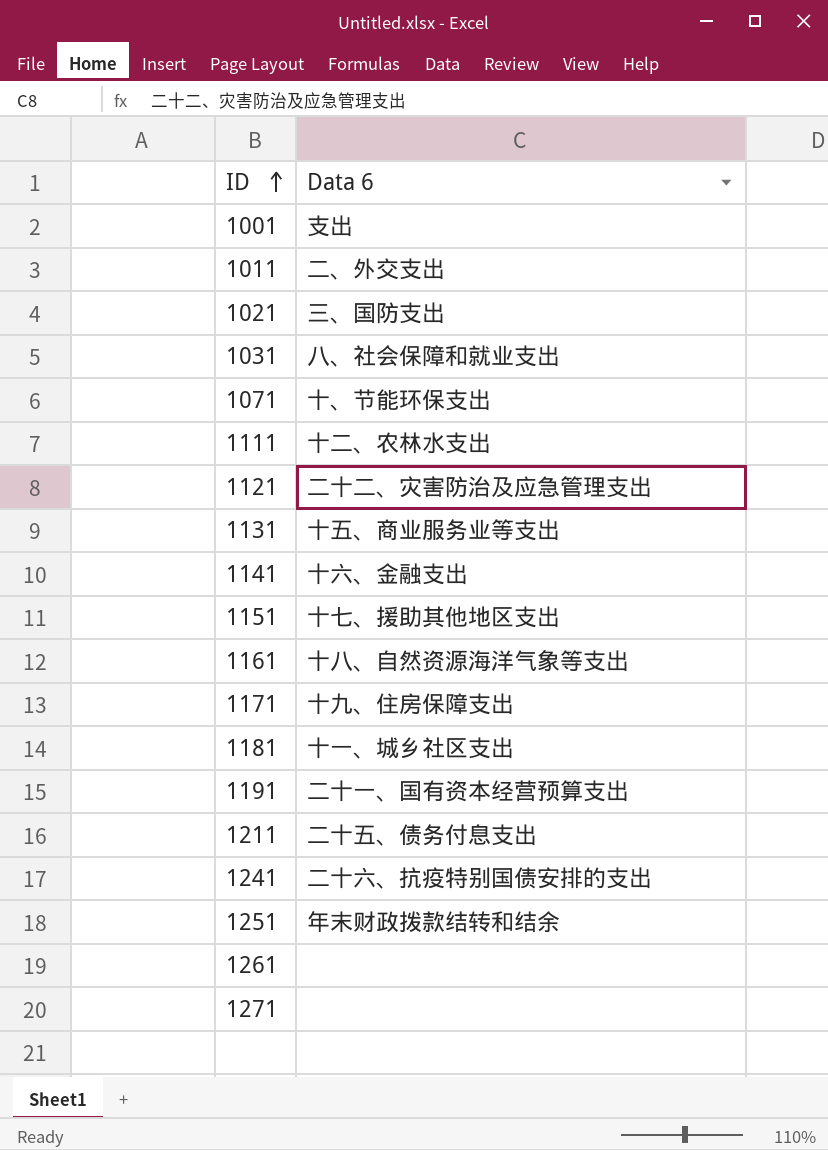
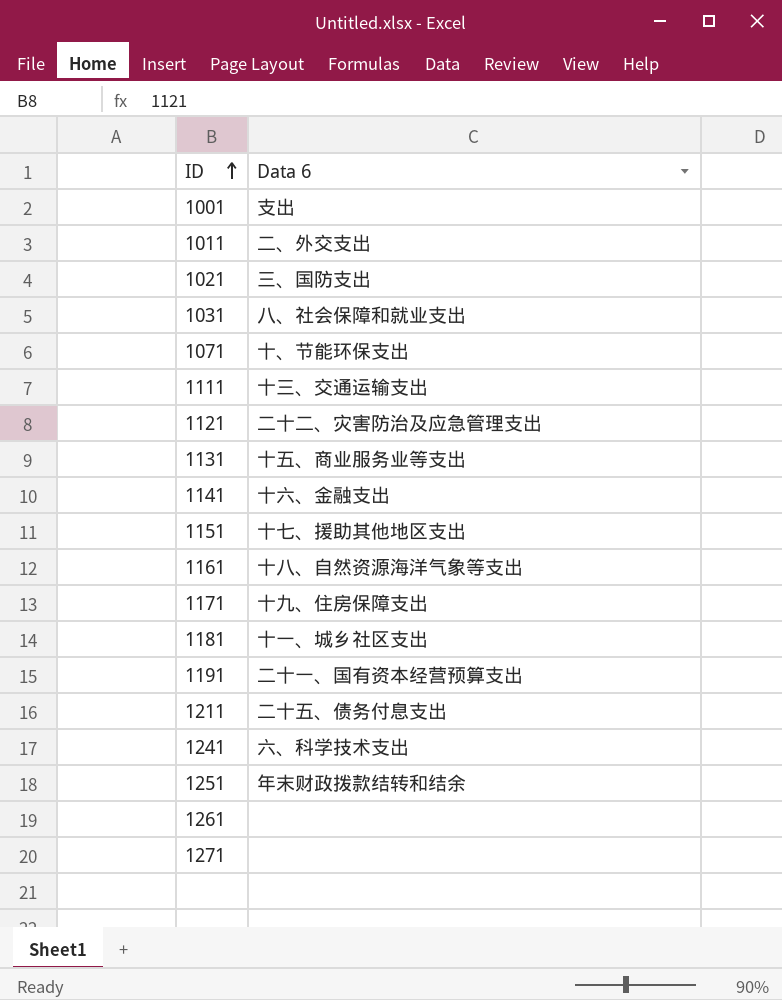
1111 | Data 6: 十二、农林水支出 -> 十三、交通运输支出
1241 | Data 6: 二十六、抗疫特别国债安排的支出 -> 六、科学技术支出

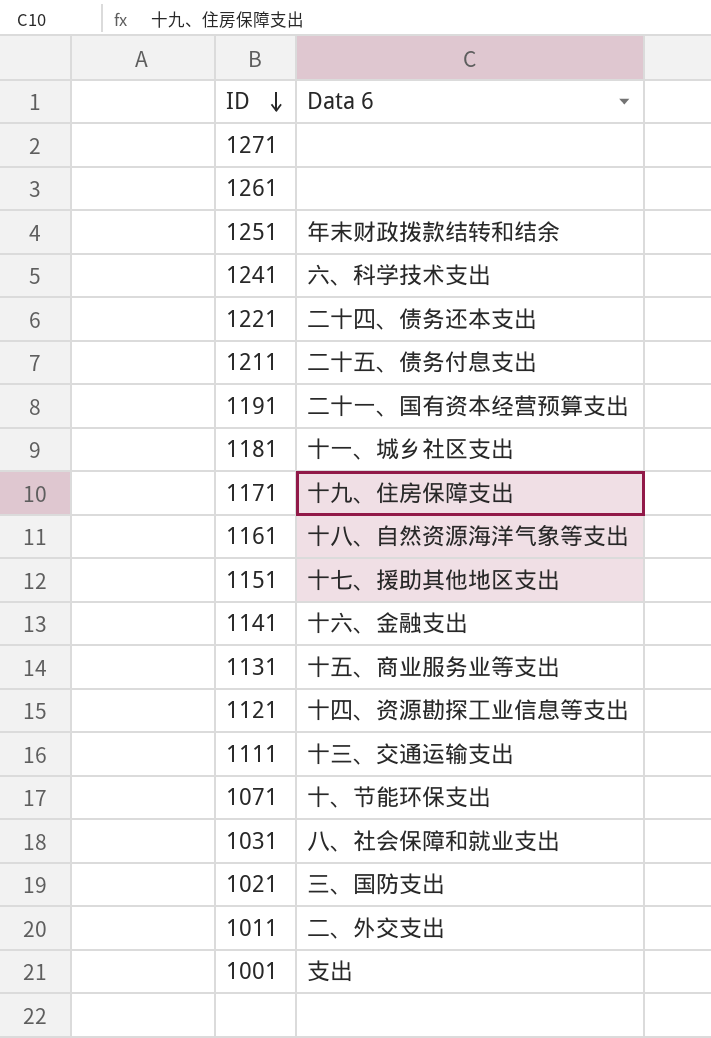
row order: ID ascending -> ID descending
row 1221: none -> 二十四、债务还本支出
1121 | Data 6: 二十二、灾害防治及应急管理支出 -> 十四、资源勘探工业信息等支出

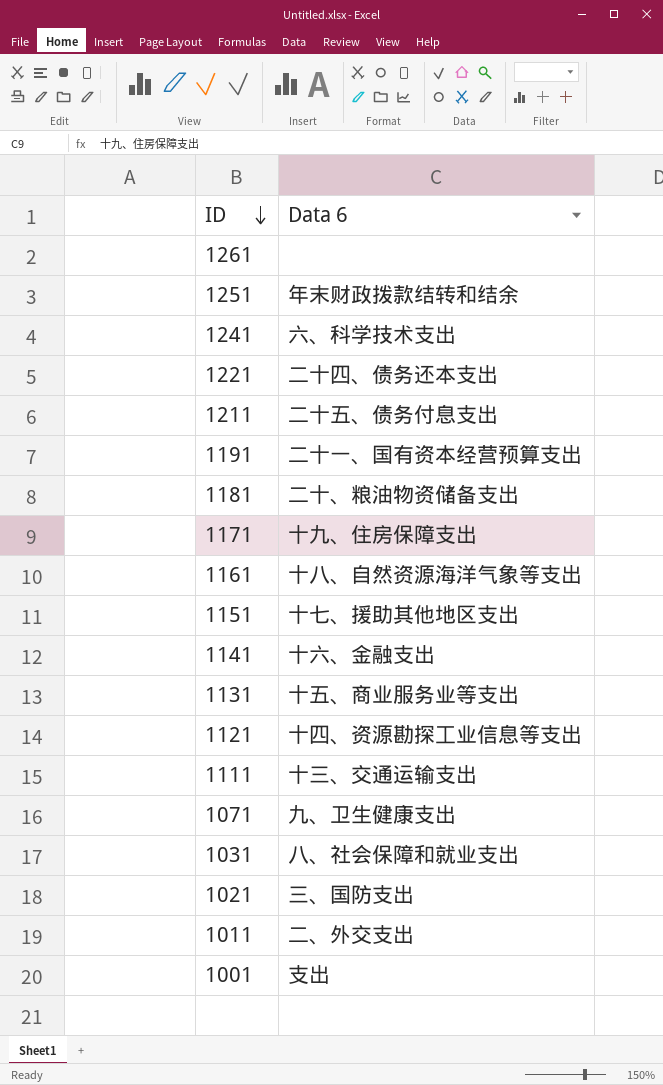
row 1271: none -> none
1181 | Data 6: 十一、城乡社区支出 -> 二十、粮油物资储备支出
1071 | Data 6: 十、节能环保支出 -> 九、卫生健康支出

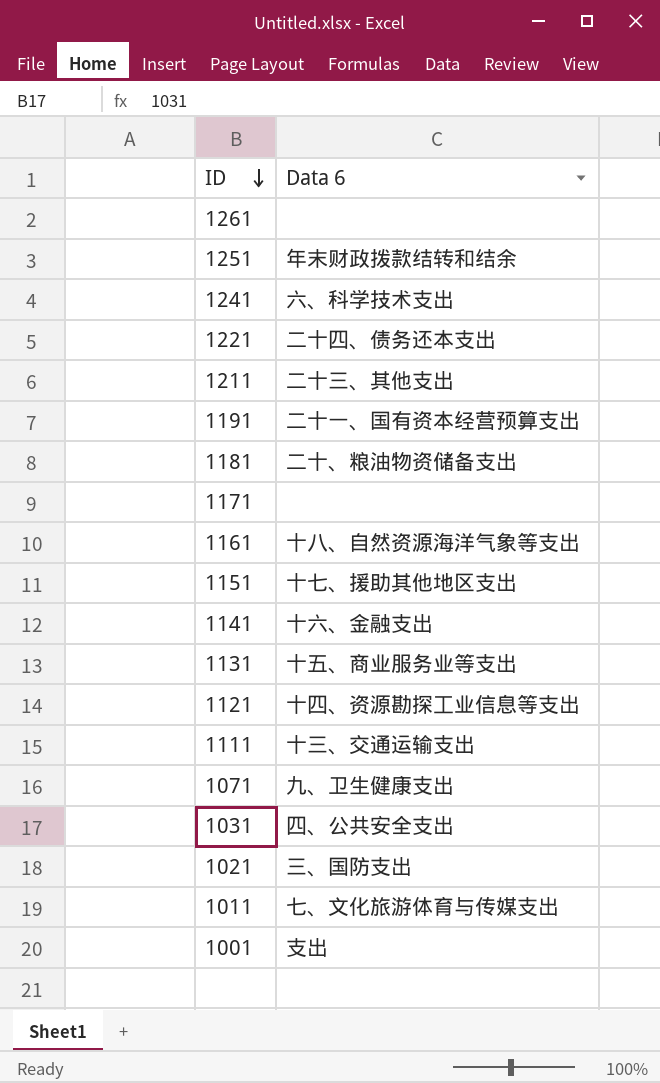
1211 | Data 6: 二十五、债务付息支出 -> 二十三、其他支出
1171 | Data 6: 十九、住房保障支出 -> none
1031 | Data 6: 八、社会保障和就业支出 -> 四、公共安全支出
1011 | Data 6: 二、外交支出 -> 七、文化旅游体育与传媒支出

